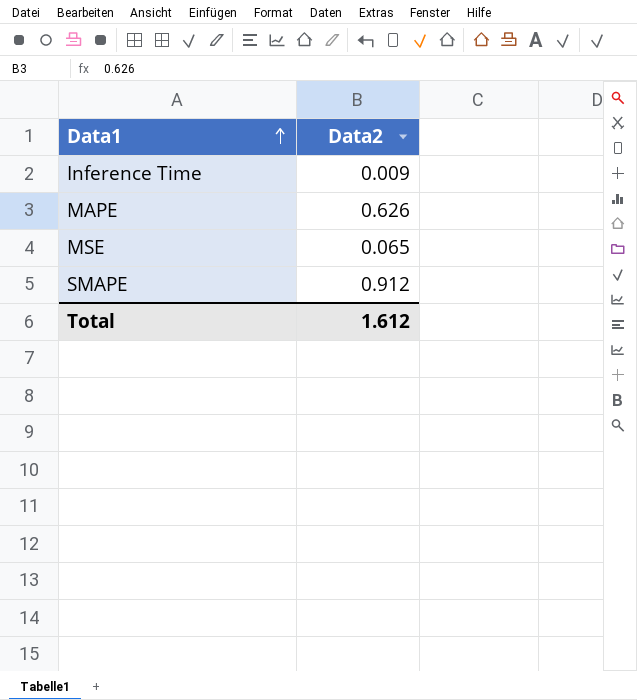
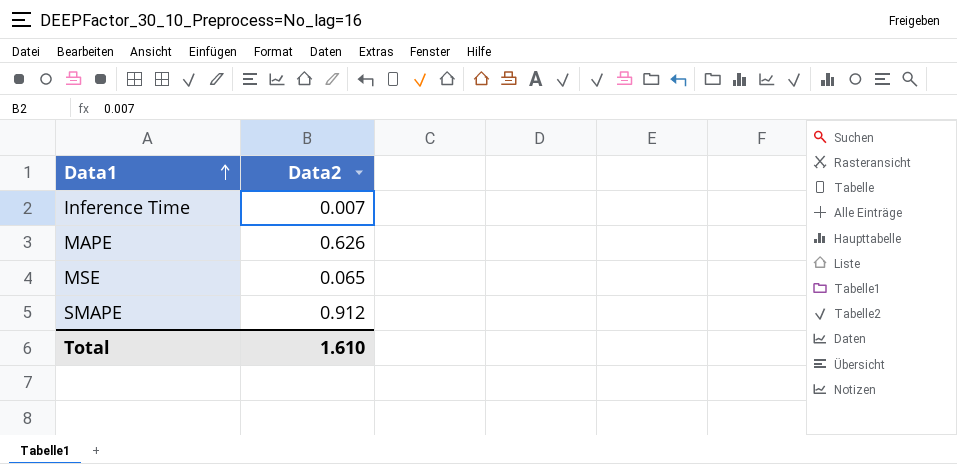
Inference Time | Data2: 0.009 -> 0.007
Total | Data2: 1.612 -> 1.610

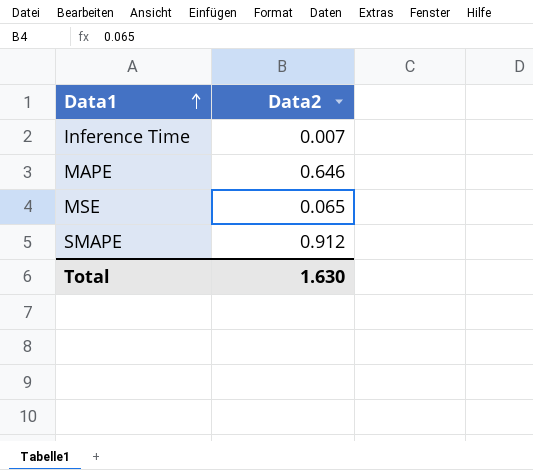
MAPE | Data2: 0.626 -> 0.646
Total | Data2: 1.610 -> 1.630

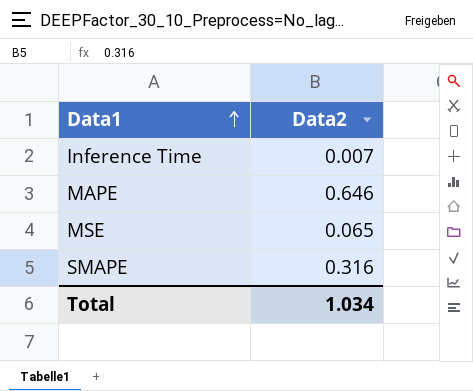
SMAPE | Data2: 0.912 -> 0.316
Total | Data2: 1.630 -> 1.034

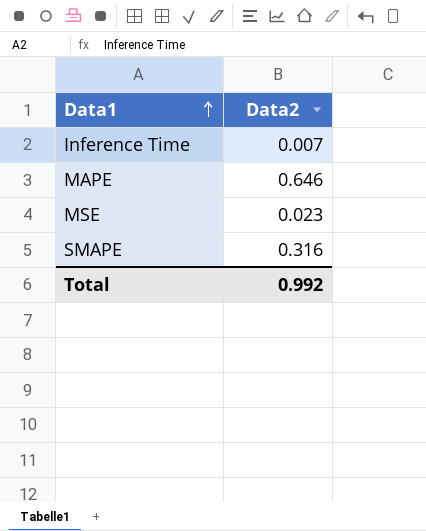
MSE | Data2: 0.065 -> 0.023
Total | Data2: 1.034 -> 0.992

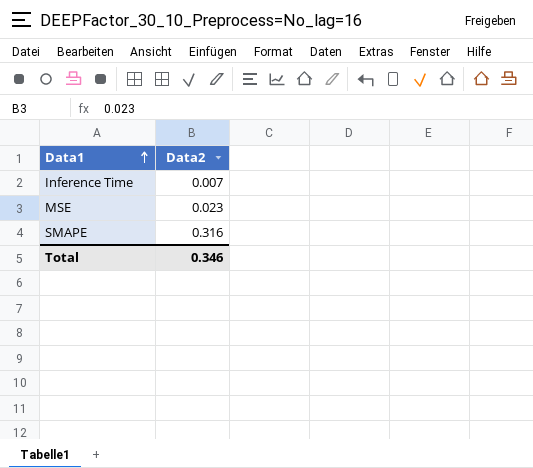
row MAPE: 0.646 -> none
Total | Data2: 0.992 -> 0.346

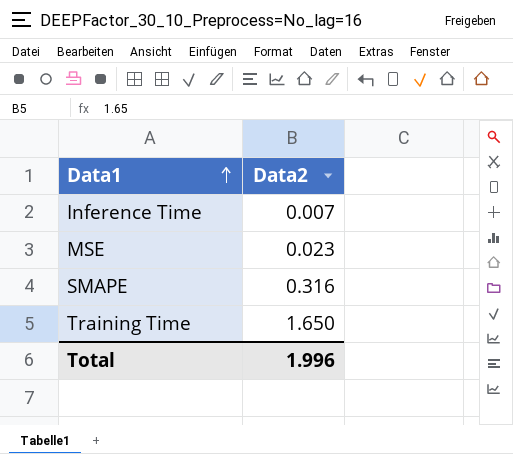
row Training Time: none -> 1.650
Total | Data2: 0.346 -> 1.996

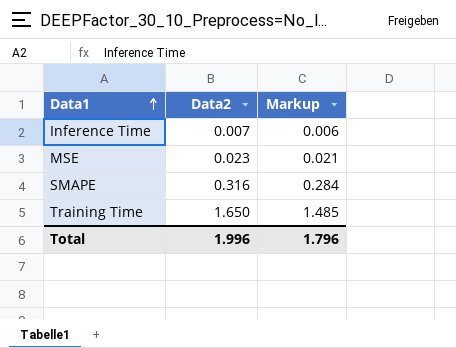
column Markup | formula: none -> [Data2] * 0.9

